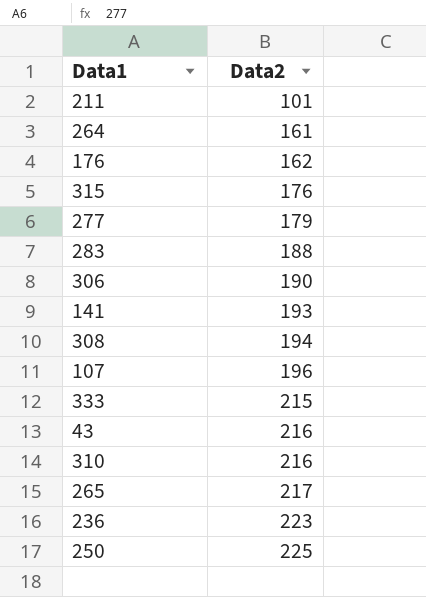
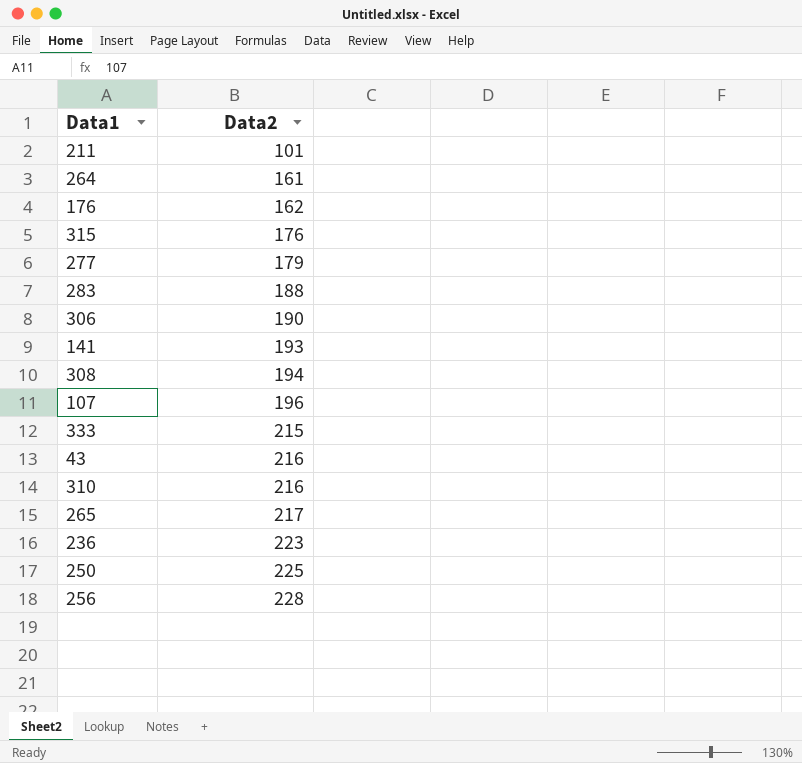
row 256: none -> 228

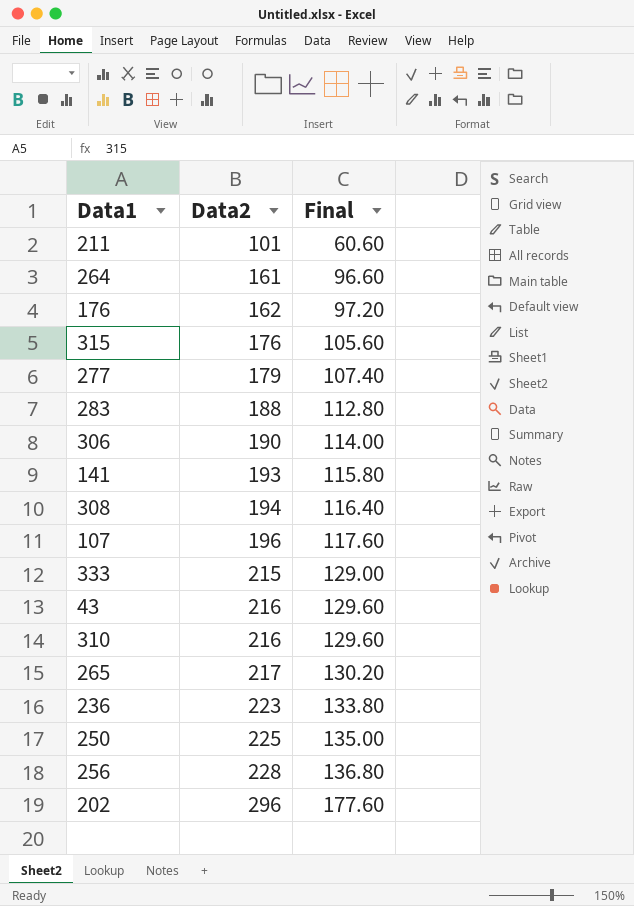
column Final | formula: none -> [Data2] * 0.6
row 202: none -> 296 | 177.60

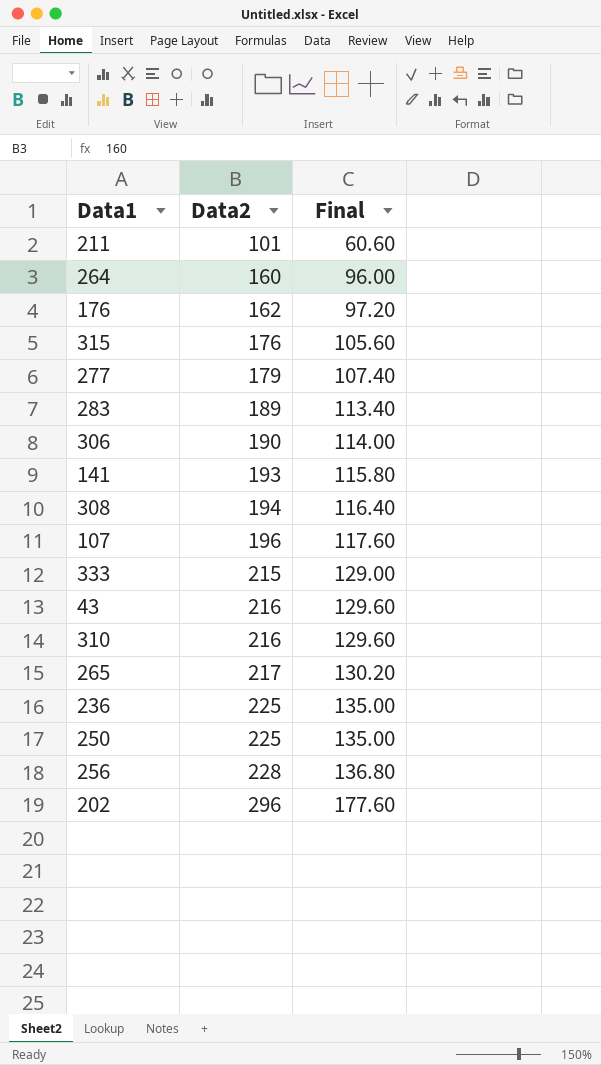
264 | Data2: 161 -> 160
264 | Final: 96.60 -> 96.00
283 | Data2: 188 -> 189
283 | Final: 112.80 -> 113.40
236 | Data2: 223 -> 225
236 | Final: 133.80 -> 135.00

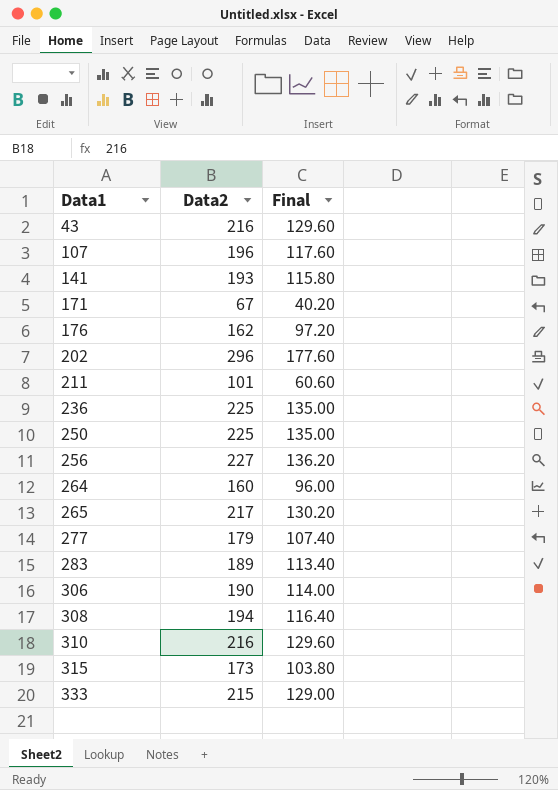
row order: Data2 ascending -> Data1 ascending
row 171: none -> 67 | 40.20
256 | Data2: 228 -> 227
256 | Final: 136.80 -> 136.20
315 | Data2: 176 -> 173
315 | Final: 105.60 -> 103.80

